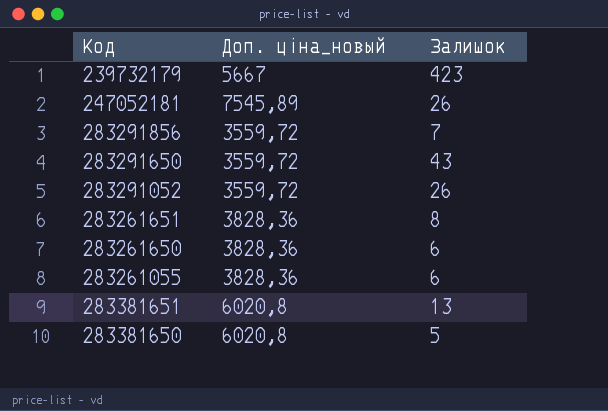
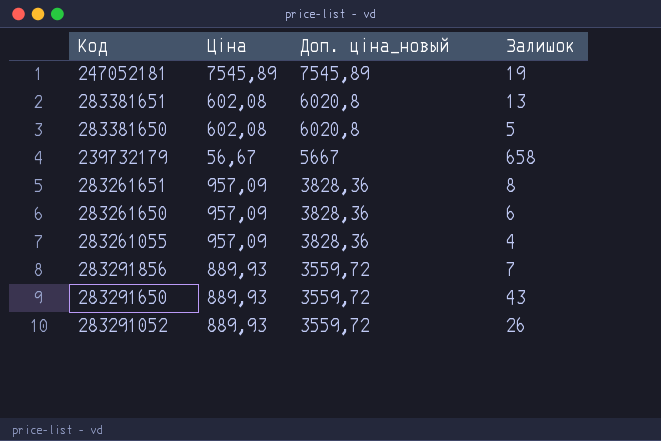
row order: none -> Доп. ціна_новый descending
column Ціна | position: none -> 2
247052181 | Залишок: 26 -> 19
239732179 | Залишок: 423 -> 658
283261055 | Залишок: 6 -> 4

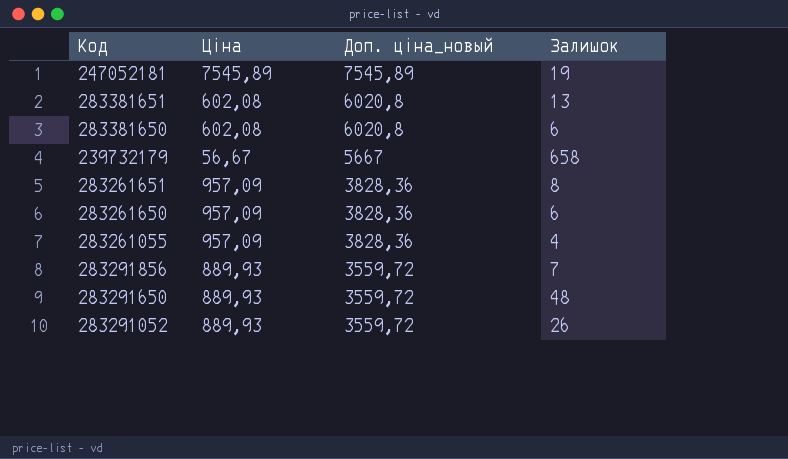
283381650 | Залишок: 5 -> 6
283291650 | Залишок: 43 -> 48

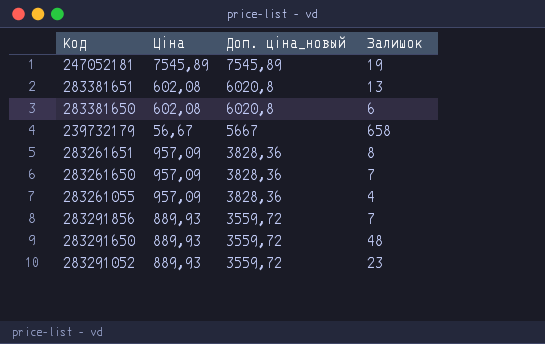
283261650 | Залишок: 6 -> 7
283291052 | Залишок: 26 -> 23

